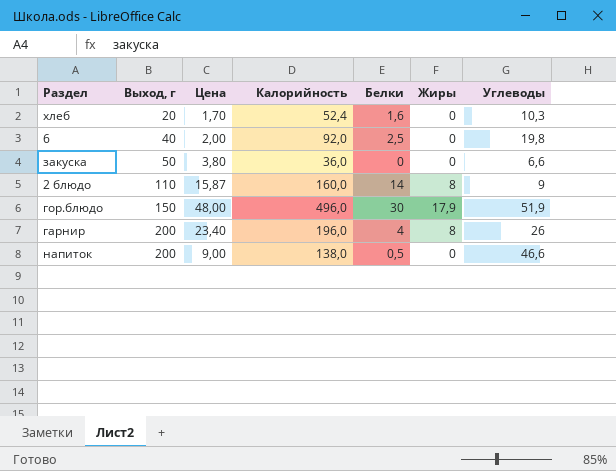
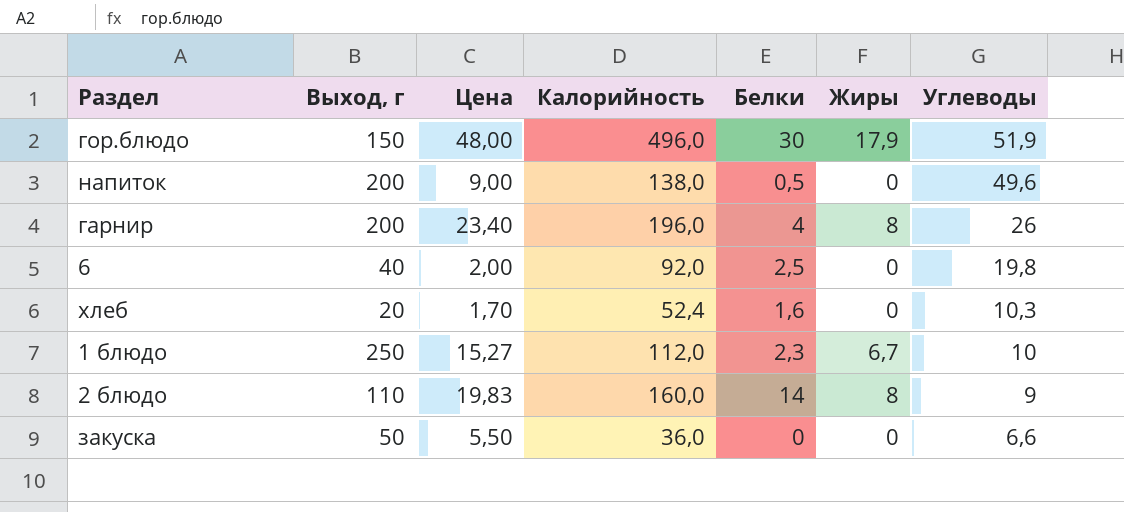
row order: Выход, г ascending -> Углеводы descending
напиток | Углеводы: 46,6 -> 49,6
row 1 блюдо: none -> 250 | 15,27 | 112,0 | 2,3 | 6,7 | 10
2 блюдо | Цена: 15,87 -> 19,83
закуска | Цена: 3,80 -> 5,50

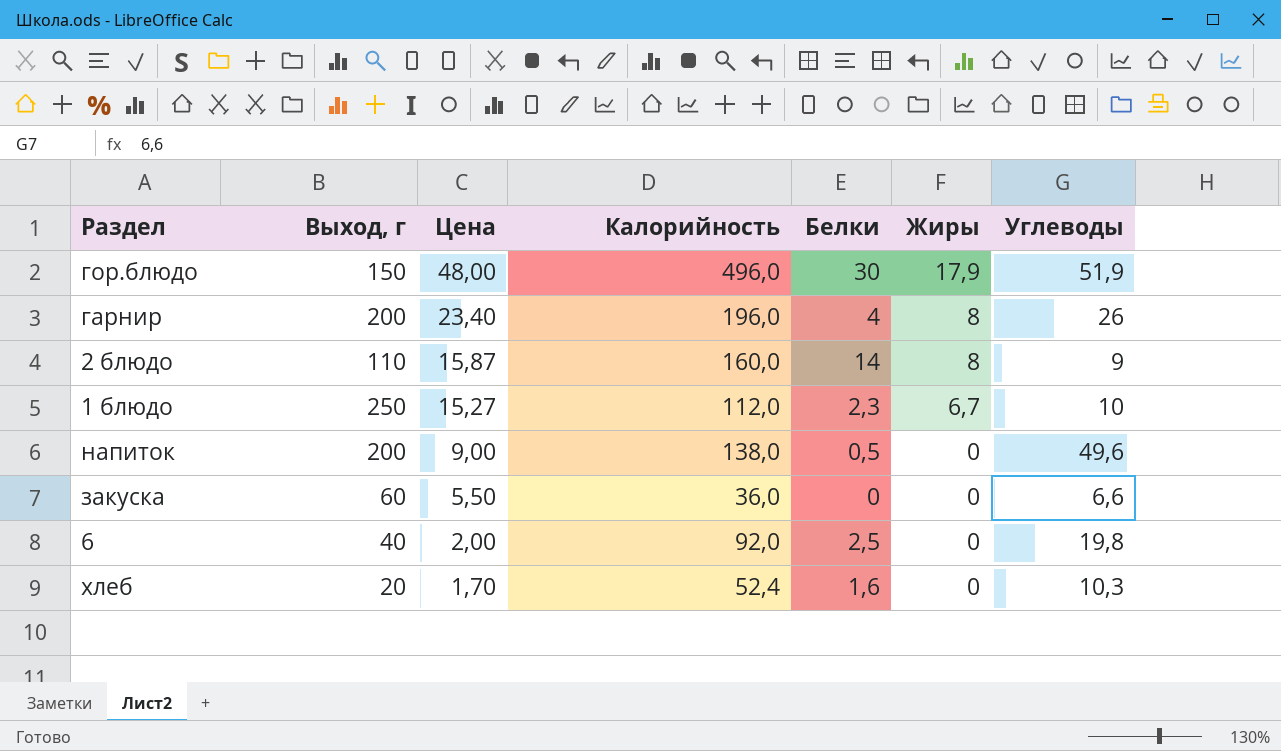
row order: Углеводы descending -> Цена descending
2 блюдо | Цена: 19,83 -> 15,87
закуска | Выход, г: 50 -> 60

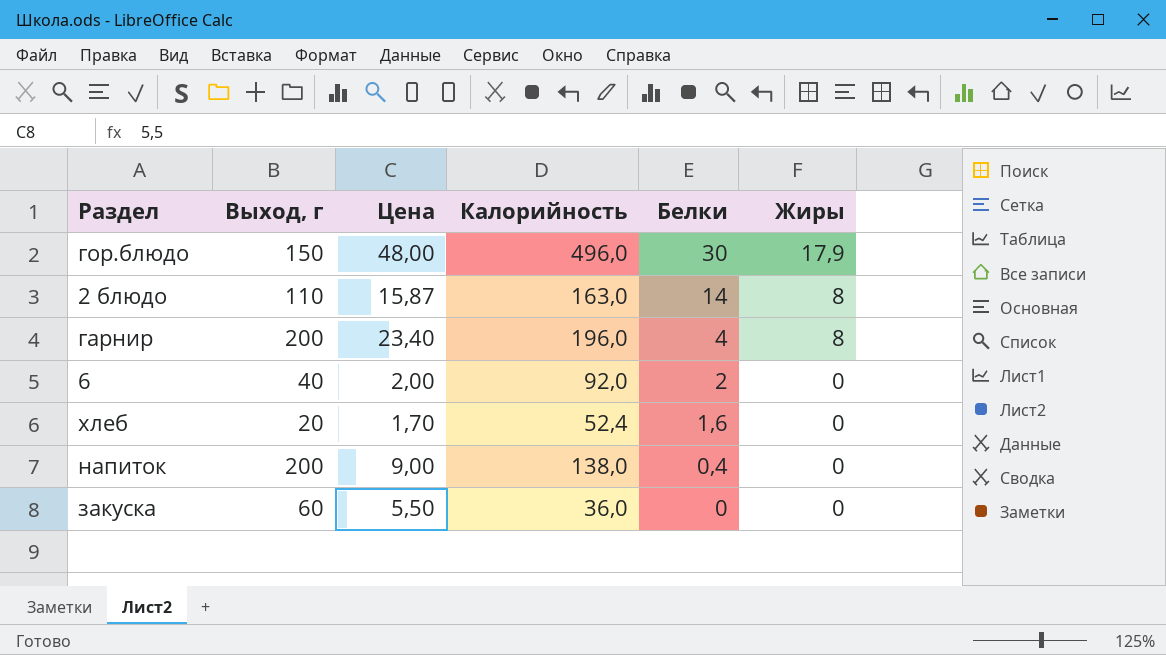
row order: Цена descending -> Белки descending
column Углеводы | position: 7 -> none
row 1 блюдо: 250 | 15,27 | 112,0 | 2,3 | 6,7 | 10 -> none
2 блюдо | Калорийность: 160,0 -> 163,0
6 | Белки: 2,5 -> 2
напиток | Белки: 0,5 -> 0,4

